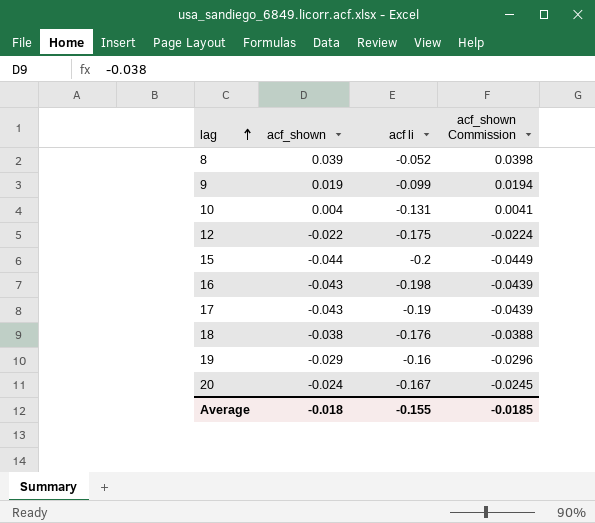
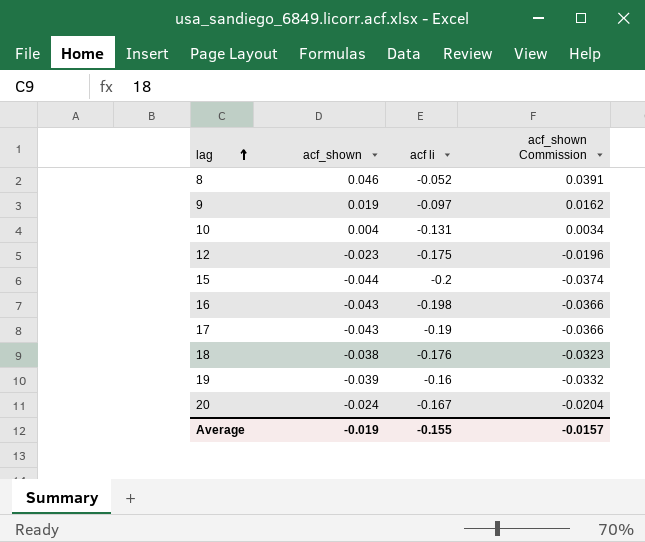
column acf_shown Commission | formula: [acf_shown] * 1.02 -> [acf_shown] * 0.85
8 | acf_shown: 0.039 -> 0.046
9 | acf li: -0.099 -> -0.097
12 | acf_shown: -0.022 -> -0.023
19 | acf_shown: -0.029 -> -0.039
Average | acf_shown: -0.018 -> -0.019
Average | acf_shown Commission: -0.0185 -> -0.0157

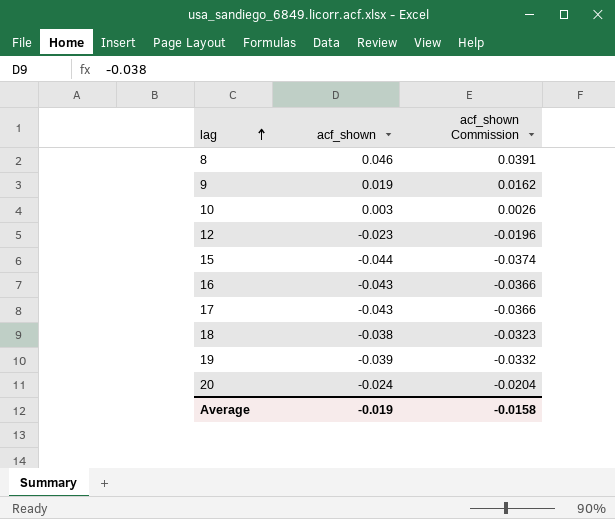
column acf li | position: 3 -> none
10 | acf_shown: 0.004 -> 0.003
10 | acf_shown Commission: 0.0034 -> 0.0026
Average | acf_shown Commission: -0.0157 -> -0.0158

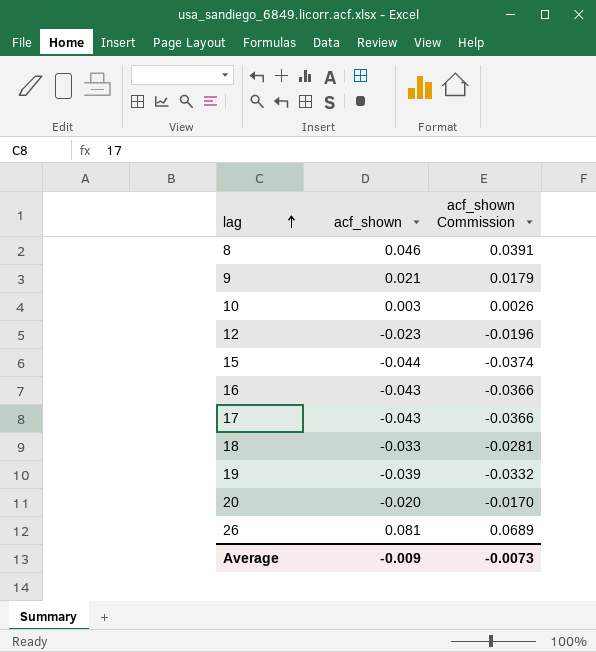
9 | acf_shown: 0.019 -> 0.021
9 | acf_shown Commission: 0.0162 -> 0.0179
18 | acf_shown: -0.038 -> -0.033
18 | acf_shown Commission: -0.0323 -> -0.0281
20 | acf_shown: -0.024 -> -0.020
20 | acf_shown Commission: -0.0204 -> -0.0170
row 26: none -> 0.081 | 0.0689
Average | acf_shown: -0.019 -> -0.009
Average | acf_shown Commission: -0.0158 -> -0.0073

